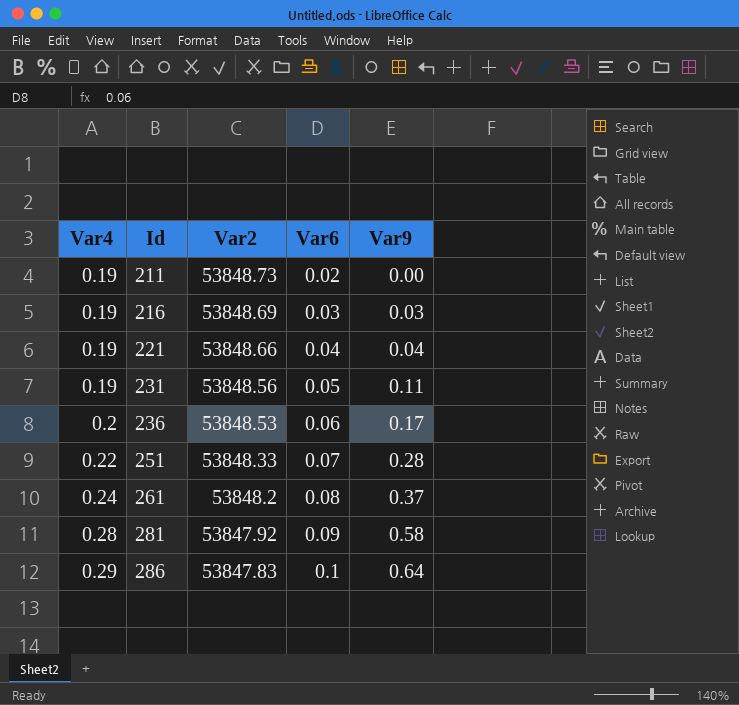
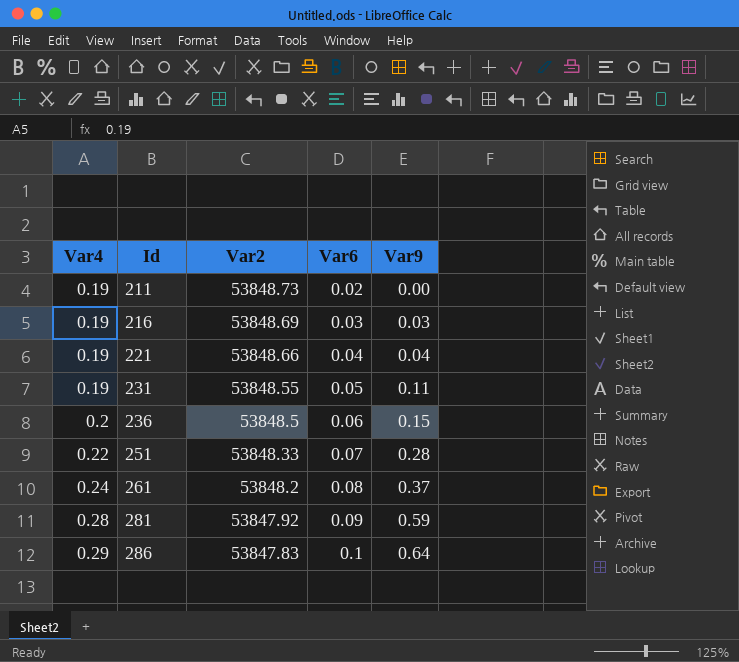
231 | Var2: 53848.56 -> 53848.55
236 | Var2: 53848.53 -> 53848.5
236 | Var9: 0.17 -> 0.15
281 | Var9: 0.58 -> 0.59

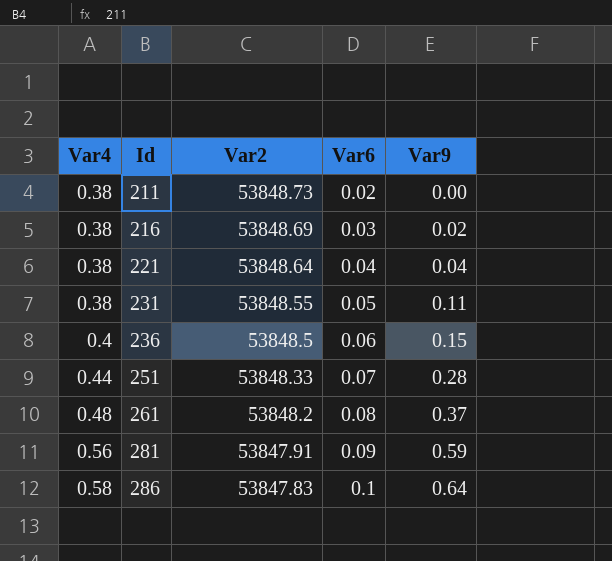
211 | Var4: 0.19 -> 0.38
216 | Var4: 0.19 -> 0.38
216 | Var9: 0.03 -> 0.02
221 | Var4: 0.19 -> 0.38
221 | Var2: 53848.66 -> 53848.64
231 | Var4: 0.19 -> 0.38
236 | Var4: 0.2 -> 0.4
251 | Var4: 0.22 -> 0.44
261 | Var4: 0.24 -> 0.48
281 | Var4: 0.28 -> 0.56
281 | Var2: 53847.92 -> 53847.91
286 | Var4: 0.29 -> 0.58

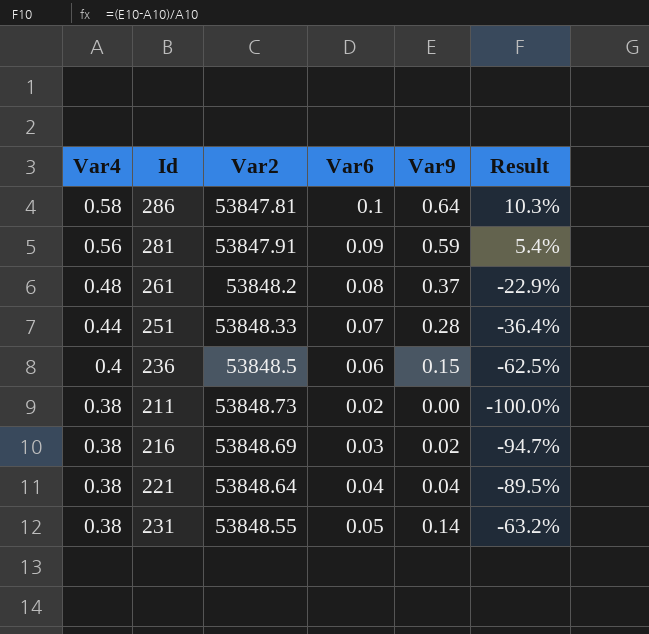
row order: Var4 ascending -> Var4 descending
column Result | formula: none -> ([Var9] - [Var4]) / [Var4]
286 | Var2: 53847.83 -> 53847.81
231 | Var9: 0.11 -> 0.14

